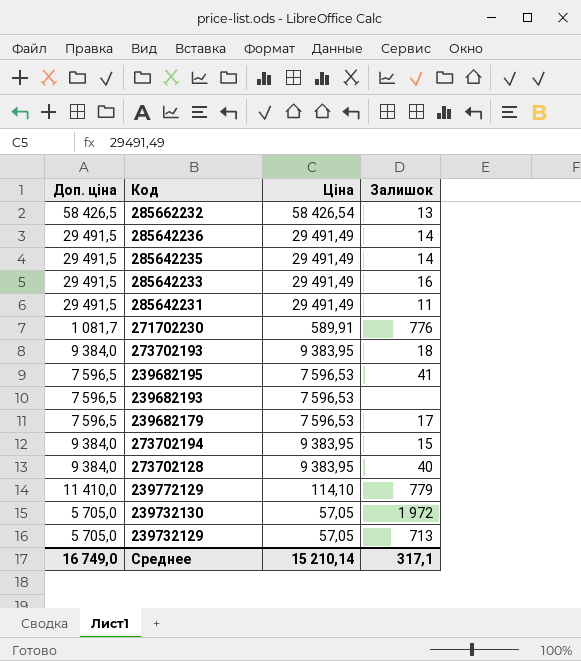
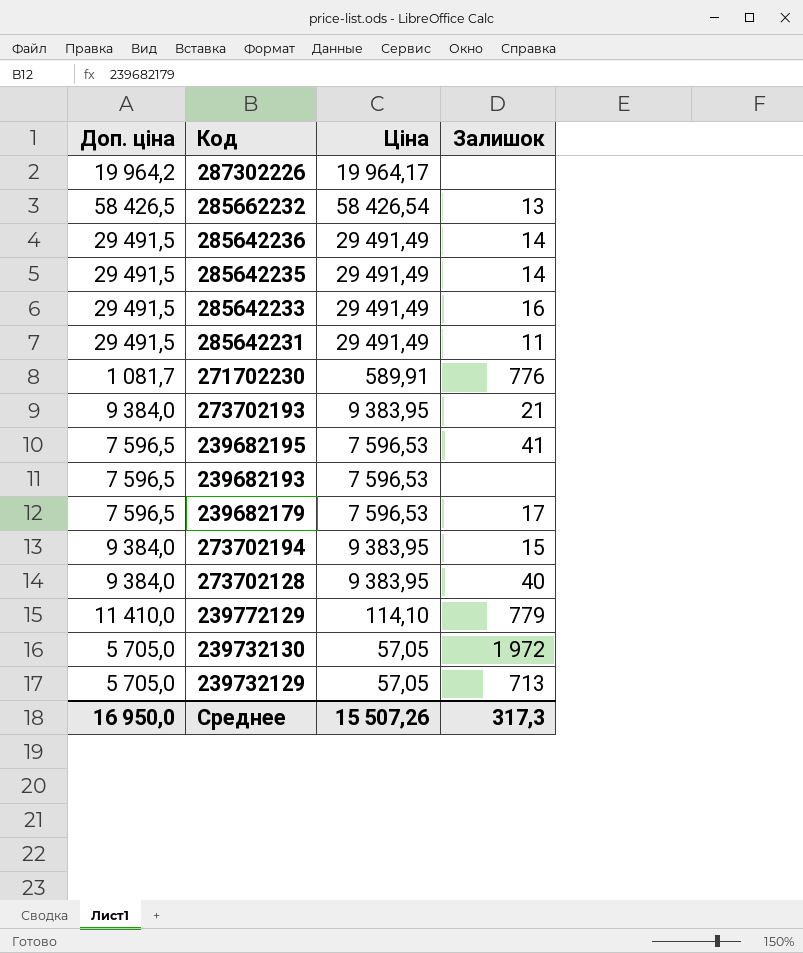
row 287302226: none -> 19 964,2 | 19 964,17 | none
273702193 | Залишок: 18 -> 21
Среднее | Доп. ціна: 16 749,0 -> 16 950,0
Среднее | Ціна: 15 210,14 -> 15 507,26
Среднее | Залишок: 317,1 -> 317,3

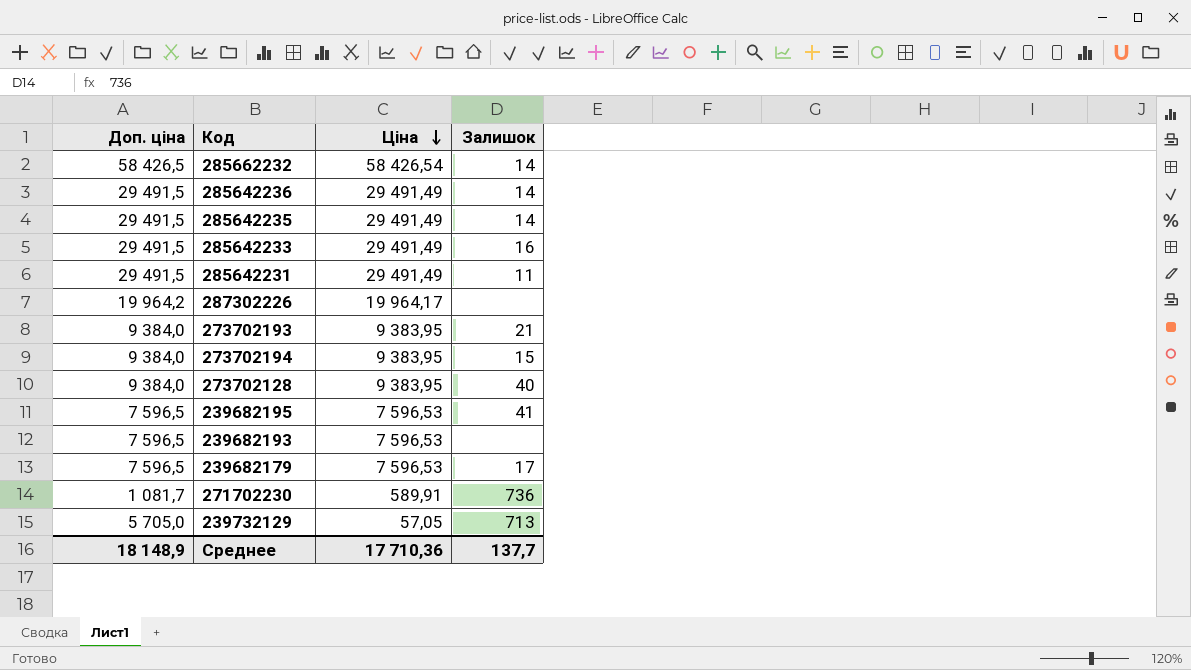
row order: none -> Ціна descending
row 239772129: 11 410,0 | 114,10 | 779 -> none
row 239732130: 5 705,0 | 57,05 | 1 972 -> none
285662232 | Залишок: 13 -> 14
271702230 | Залишок: 776 -> 736
Среднее | Доп. ціна: 16 950,0 -> 18 148,9
Среднее | Ціна: 15 507,26 -> 17 710,36
Среднее | Залишок: 317,3 -> 137,7

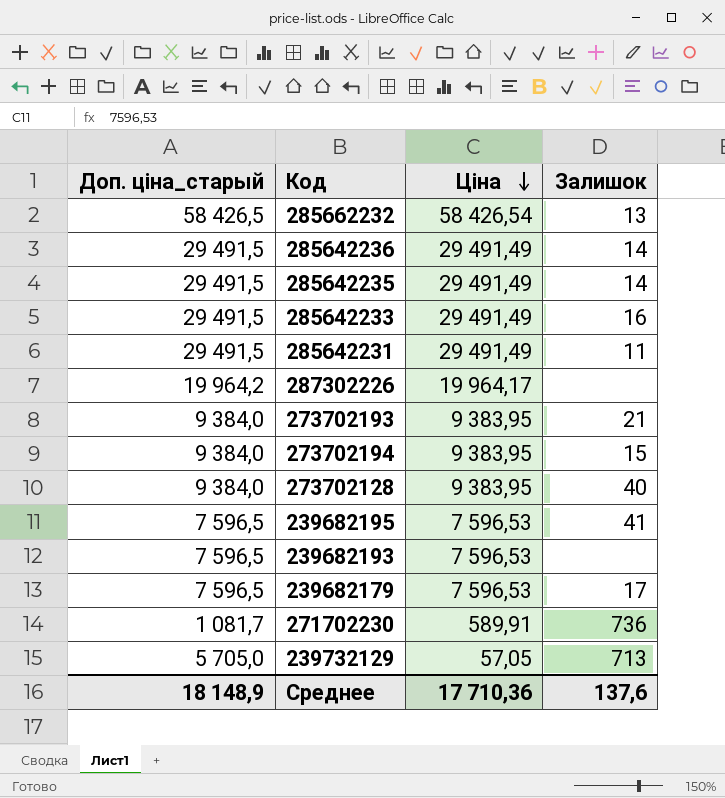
column name: Доп. ціна -> Доп. ціна_старый
285662232 | Залишок: 14 -> 13
Среднее | Залишок: 137,7 -> 137,6

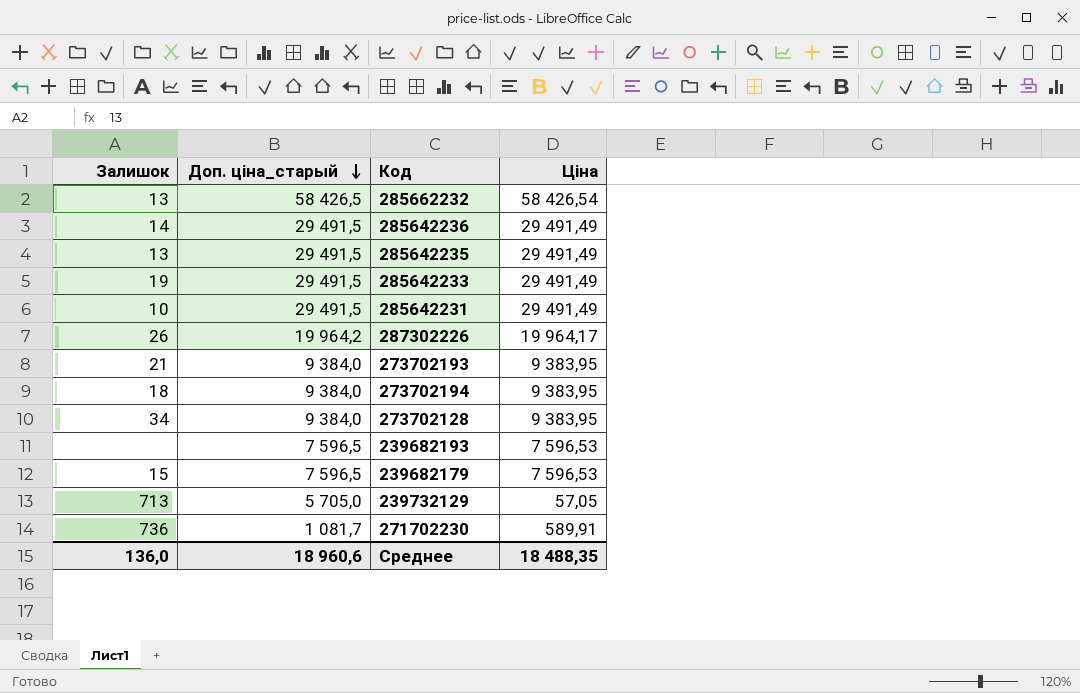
row order: Ціна descending -> Доп. ціна_старый descending
column Залишок | position: 4 -> 1
row 239682195: 7 596,5 | 7 596,53 | 41 -> none
285642235 | Залишок: 14 -> 13
285642233 | Залишок: 16 -> 19
285642231 | Залишок: 11 -> 10
287302226 | Залишок: none -> 26
273702194 | Залишок: 15 -> 18
273702128 | Залишок: 40 -> 34
239682179 | Залишок: 17 -> 15
Среднее | Залишок: 137,6 -> 136,0
Среднее | Доп. ціна_старый: 18 148,9 -> 18 960,6
Среднее | Ціна: 17 710,36 -> 18 488,35

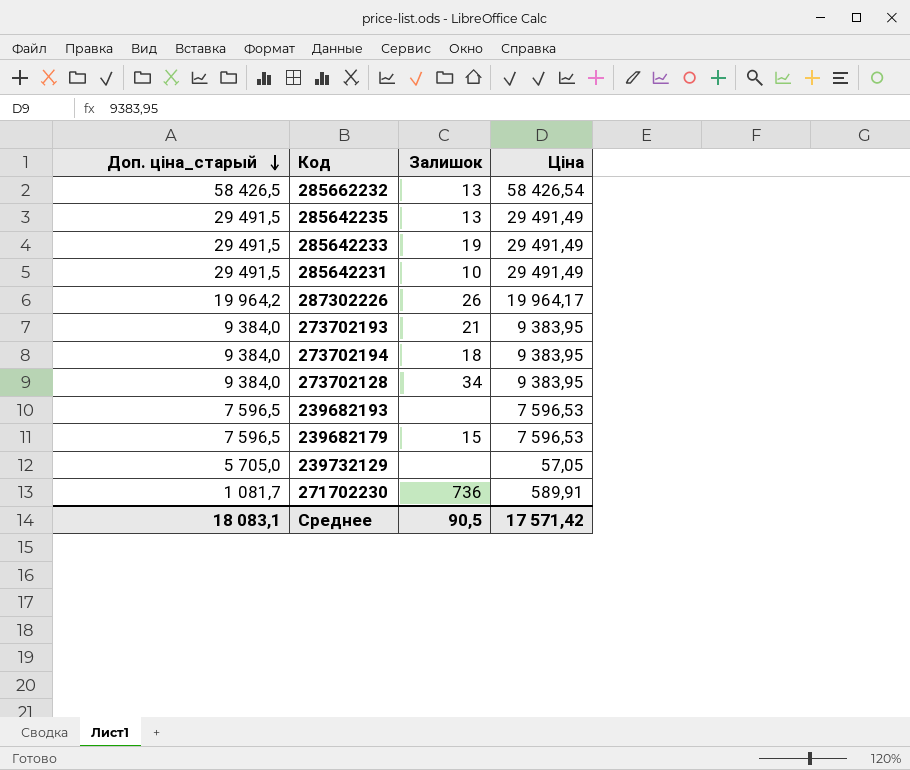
column Залишок | position: 1 -> 3
row 285642236: 14 | 29 491,5 | 29 491,49 -> none
239732129 | Залишок: 713 -> none
Среднее | Доп. ціна_старый: 18 960,6 -> 18 083,1
Среднее | Залишок: 136,0 -> 90,5
Среднее | Ціна: 18 488,35 -> 17 571,42

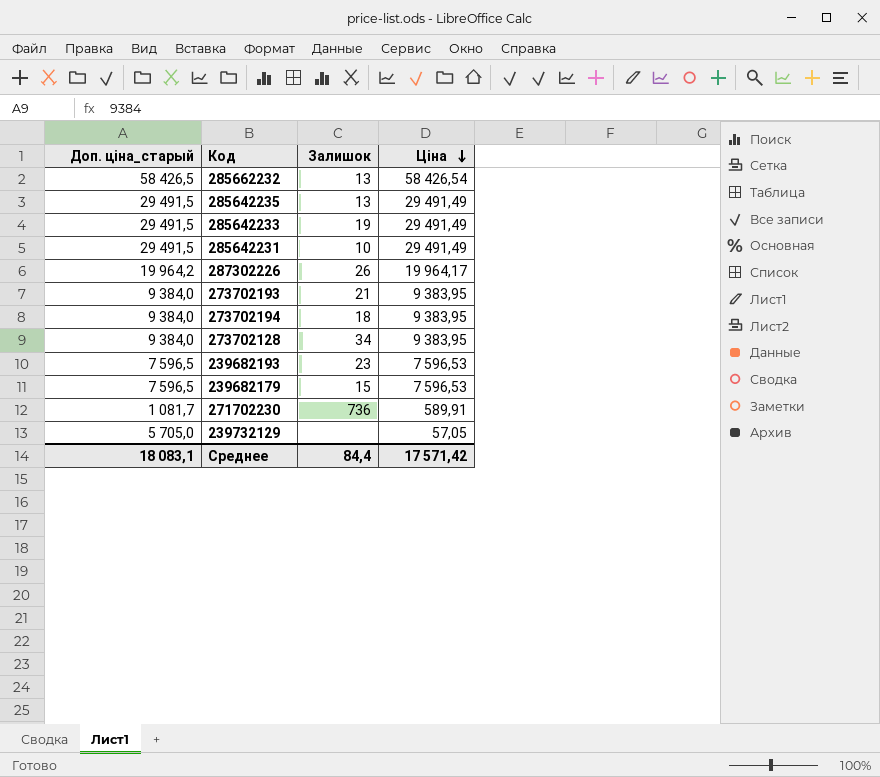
row order: Доп. ціна_старый descending -> Ціна descending
239682193 | Залишок: none -> 23
Среднее | Залишок: 90,5 -> 84,4

